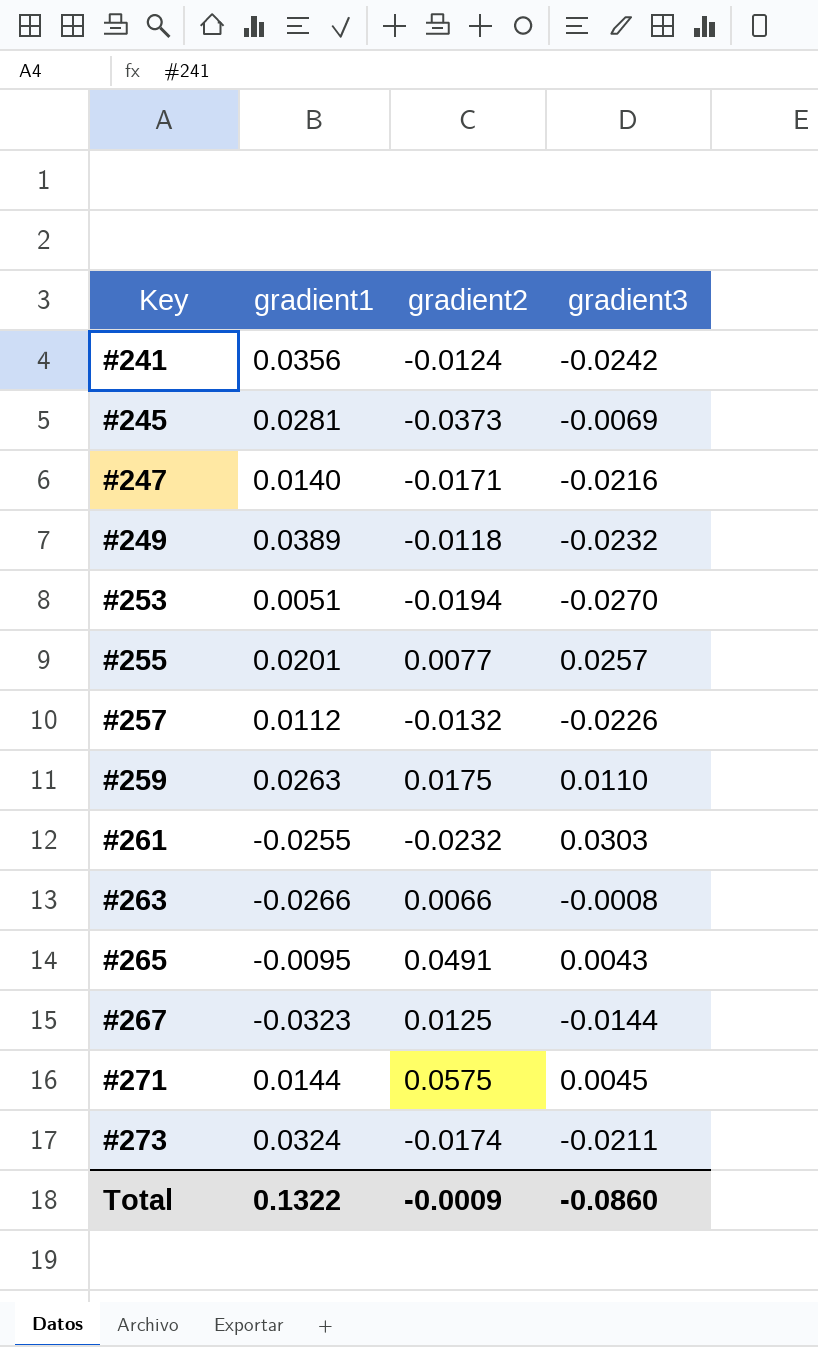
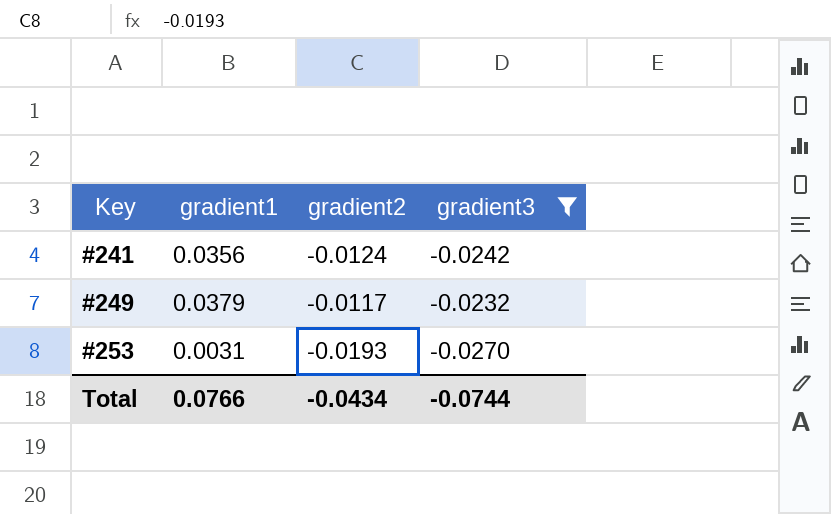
filter: none -> gradient3 <= -0.0232
#249 | gradient1: 0.0389 -> 0.0379
#249 | gradient2: -0.0118 -> -0.0117
#253 | gradient1: 0.0051 -> 0.0031
#253 | gradient2: -0.0194 -> -0.0193
Total | gradient1: 0.1322 -> 0.0766
Total | gradient2: -0.0009 -> -0.0434
Total | gradient3: -0.0860 -> -0.0744

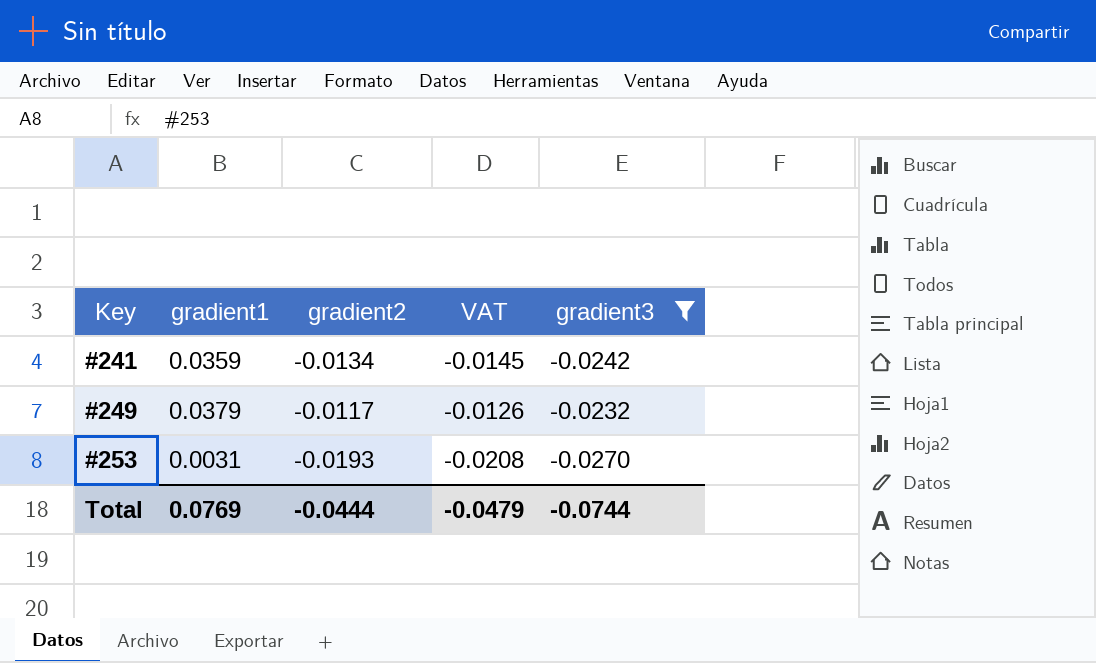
column VAT | formula: none -> [gradient2] * 1.08
#241 | gradient1: 0.0356 -> 0.0359
#241 | gradient2: -0.0124 -> -0.0134
Total | gradient1: 0.0766 -> 0.0769
Total | gradient2: -0.0434 -> -0.0444

